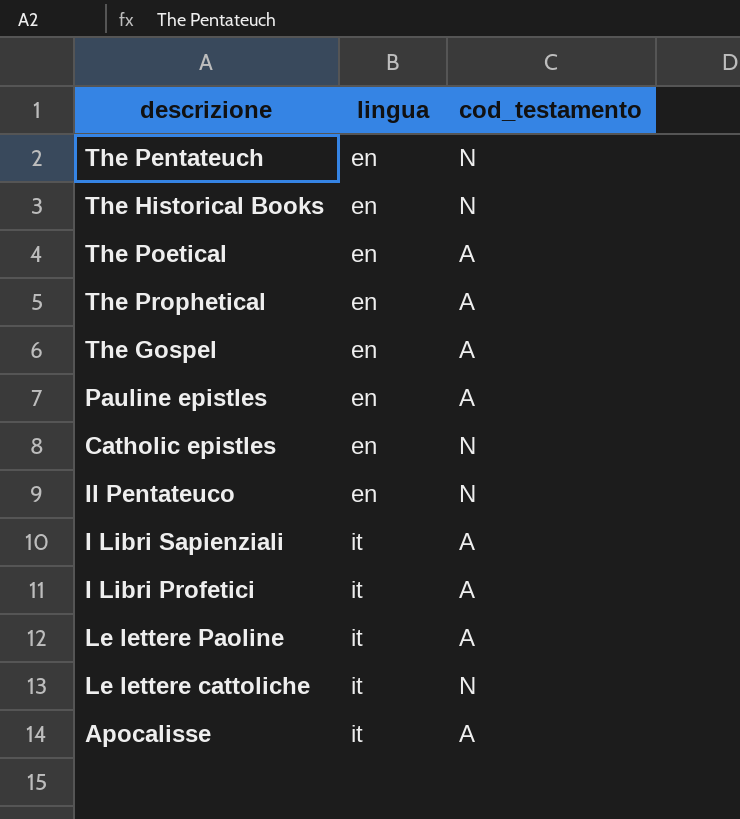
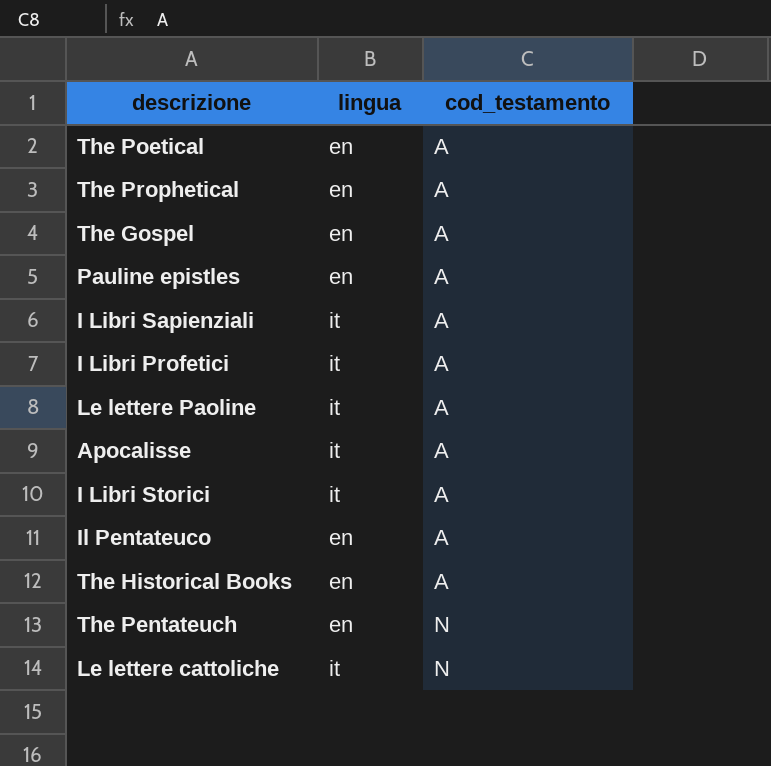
row order: lingua ascending -> cod_testamento ascending
row Catholic epistles: en | N -> none
row I Libri Storici: none -> it | A
Il Pentateuco | cod_testamento: N -> A
The Historical Books | cod_testamento: N -> A

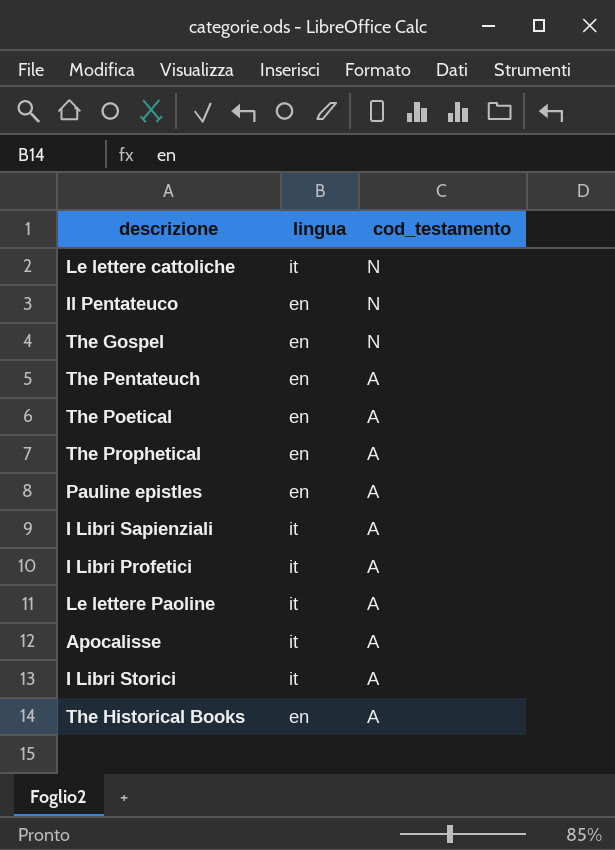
row order: cod_testamento ascending -> cod_testamento descending
Il Pentateuco | cod_testamento: A -> N
The Gospel | cod_testamento: A -> N
The Pentateuch | cod_testamento: N -> A

